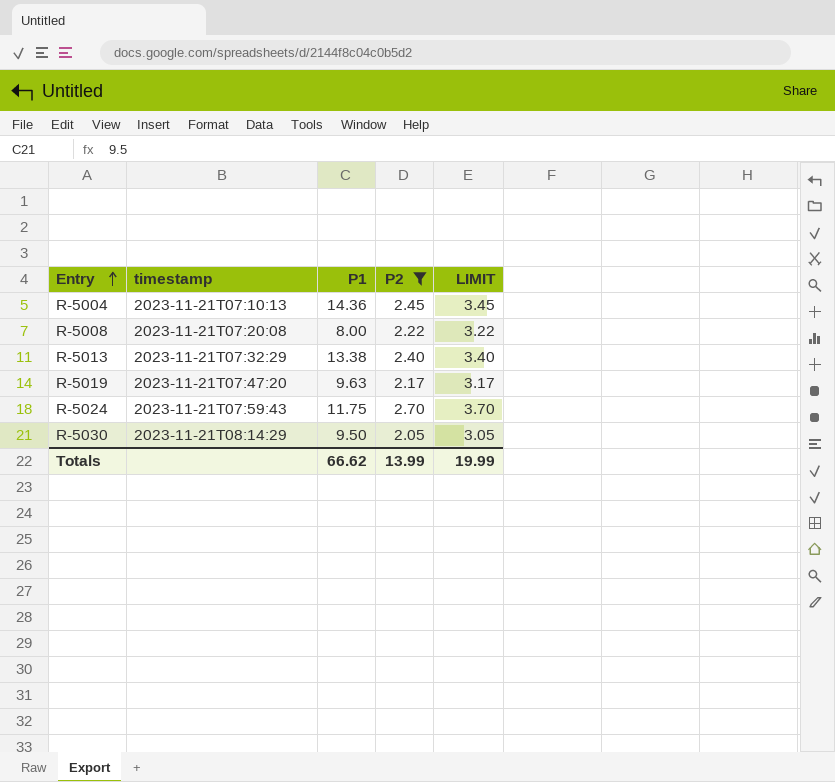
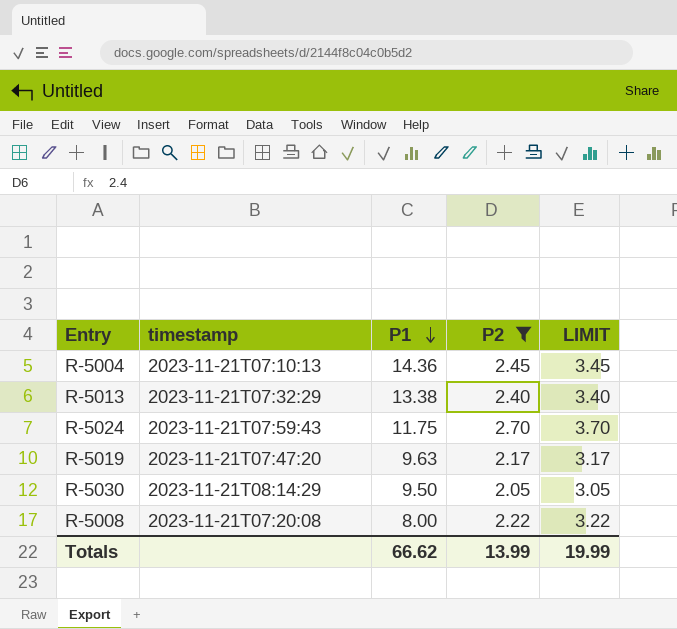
row order: Entry ascending -> P1 descending

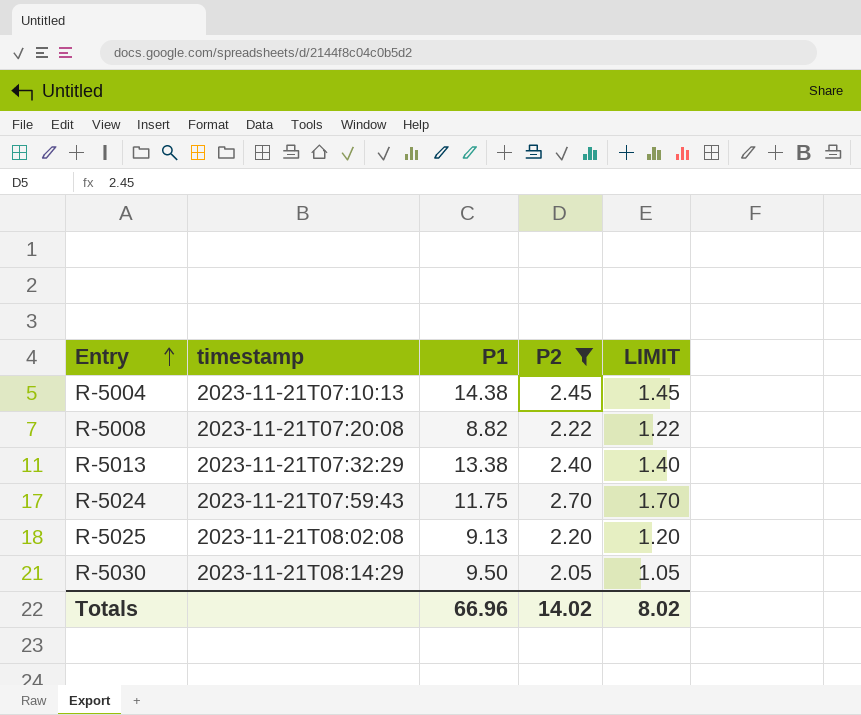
row order: P1 descending -> Entry ascending
column LIMIT | formula: [P2] + 1 -> [P2] - 1
row R-5019: 2023-11-21T07:47:20 | 9.63 | 2.17 | 3.17 -> none
R-5004 | P1: 14.36 -> 14.38
R-5008 | P1: 8.00 -> 8.82
row R-5025: none -> 2023-11-21T08:02:08 | 9.13 | 2.20 | 1.20
Totals | P1: 66.62 -> 66.96
Totals | P2: 13.99 -> 14.02
Totals | LIMIT: 19.99 -> 8.02

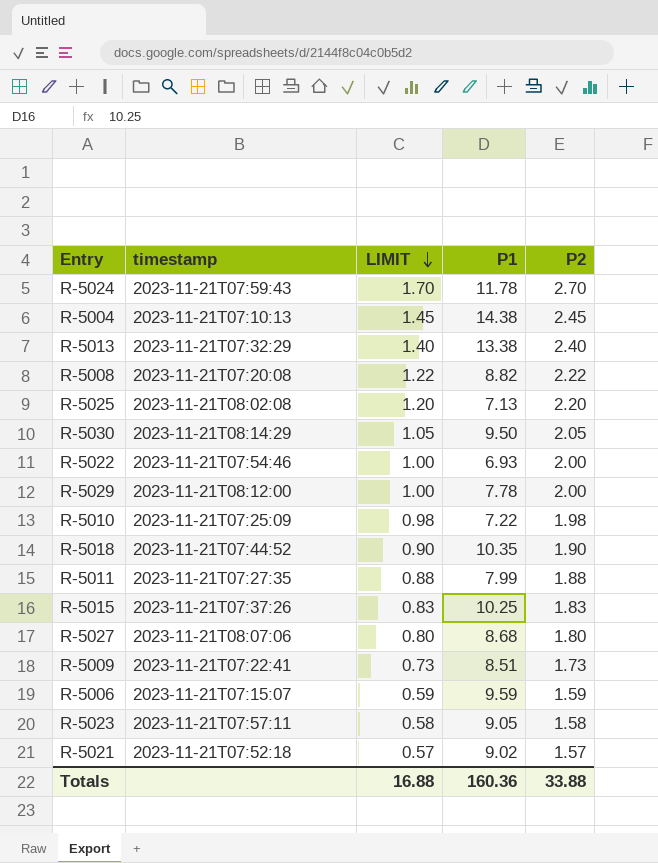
filter: P2 >= 2.05 -> none
row order: Entry ascending -> LIMIT descending
column LIMIT | position: 5 -> 3
R-5024 | P1: 11.75 -> 11.78
R-5025 | P1: 9.13 -> 7.13
Totals | LIMIT: 8.02 -> 16.88
Totals | P1: 66.96 -> 160.36
Totals | P2: 14.02 -> 33.88

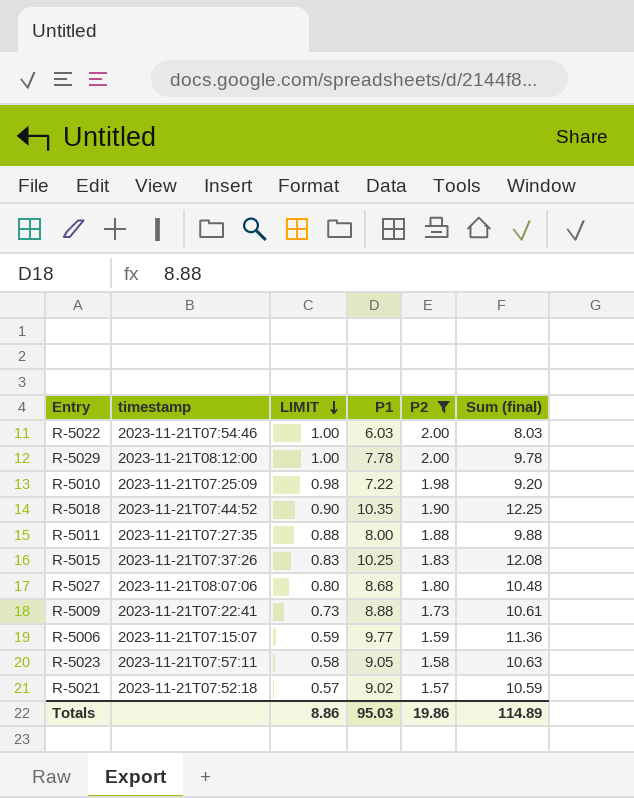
filter: none -> P2 <= 2.00
column Sum (final) | formula: none -> [P1] + [P2]
R-5022 | P1: 6.93 -> 6.03
R-5011 | P1: 7.99 -> 8.00
R-5009 | P1: 8.51 -> 8.88
R-5006 | P1: 9.59 -> 9.77
Totals | LIMIT: 16.88 -> 8.86
Totals | P1: 160.36 -> 95.03
Totals | P2: 33.88 -> 19.86

